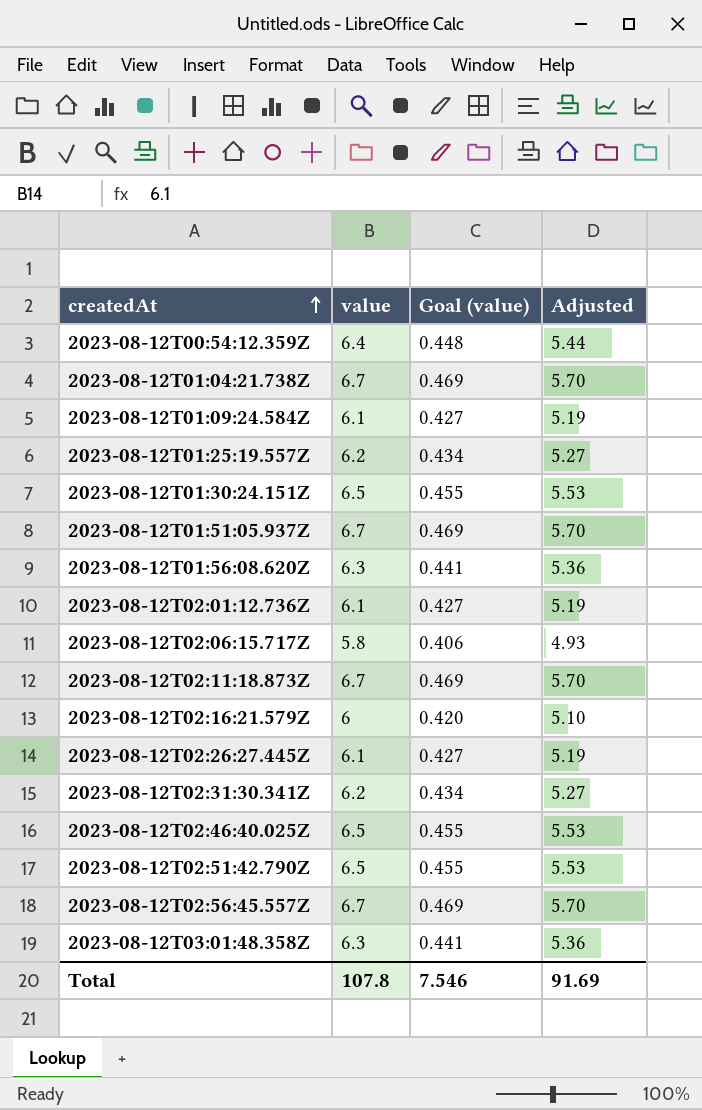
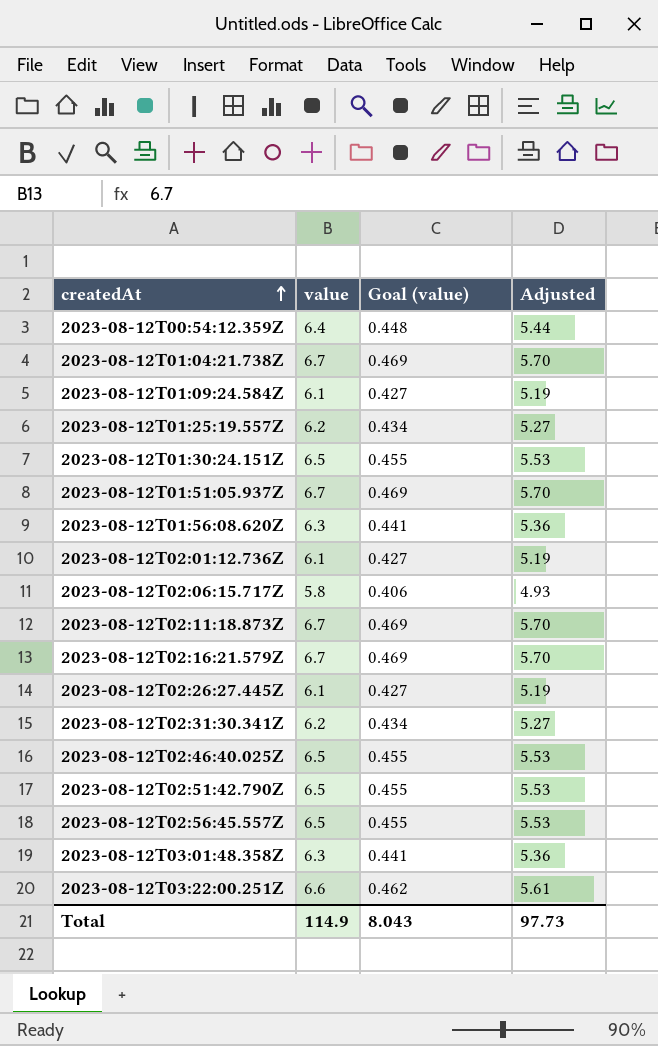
2023-08-12T02:16:21.579Z | value: 6 -> 6.7
2023-08-12T02:16:21.579Z | Goal (value): 0.420 -> 0.469
2023-08-12T02:16:21.579Z | Adjusted: 5.10 -> 5.70
2023-08-12T02:56:45.557Z | value: 6.7 -> 6.5
2023-08-12T02:56:45.557Z | Goal (value): 0.469 -> 0.455
2023-08-12T02:56:45.557Z | Adjusted: 5.70 -> 5.53
row 2023-08-12T03:22:00.251Z: none -> 6.6 | 0.462 | 5.61
Total | value: 107.8 -> 114.9
Total | Goal (value): 7.546 -> 8.043
Total | Adjusted: 91.69 -> 97.73

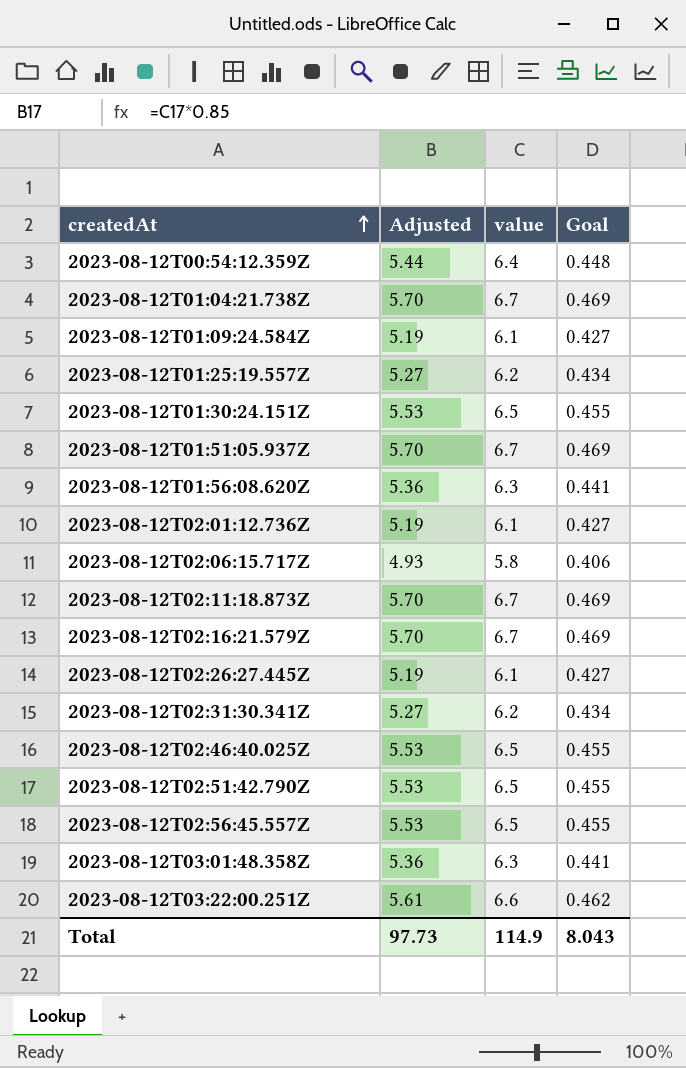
column Adjusted | position: 4 -> 2
column name: Goal (value) -> Goal

